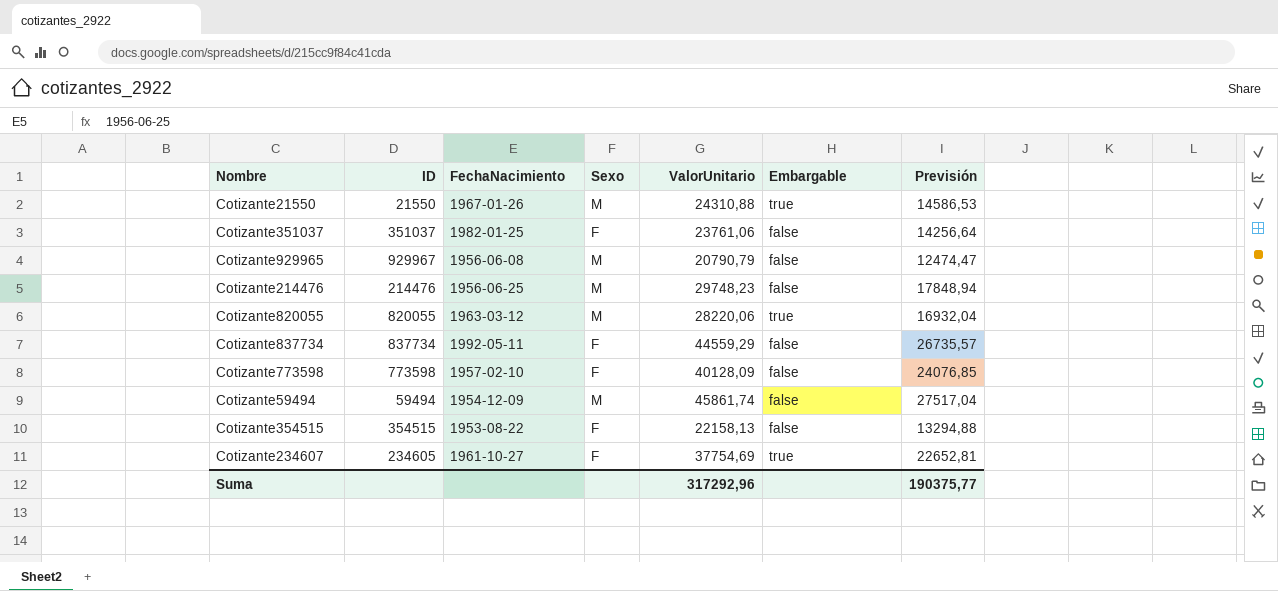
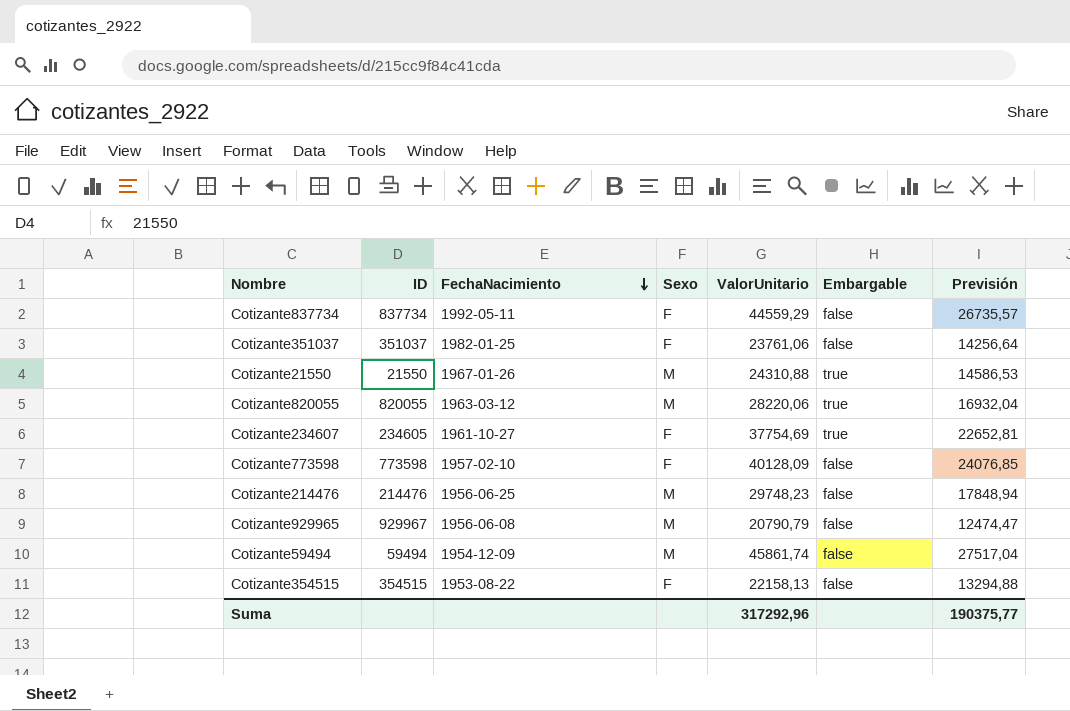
row order: none -> FechaNacimiento descending

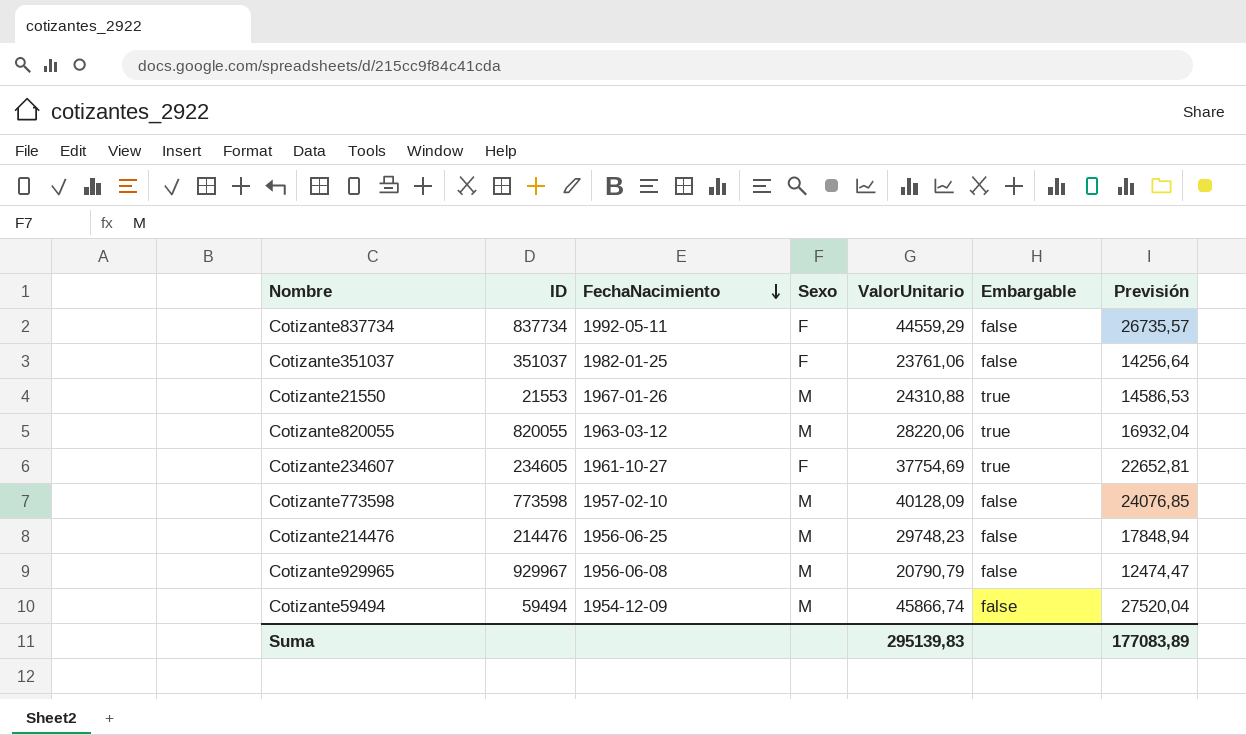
row Cotizante354515: 354515 | 1953-08-22 | F | 22158,13 | false | 13294,88 -> none
Cotizante21550 | ID: 21550 -> 21553
Cotizante773598 | Sexo: F -> M
Cotizante59494 | ValorUnitario: 45861,74 -> 45866,74
Cotizante59494 | Previsión: 27517,04 -> 27520,04
Suma | ValorUnitario: 317292,96 -> 295139,83
Suma | Previsión: 190375,77 -> 177083,89

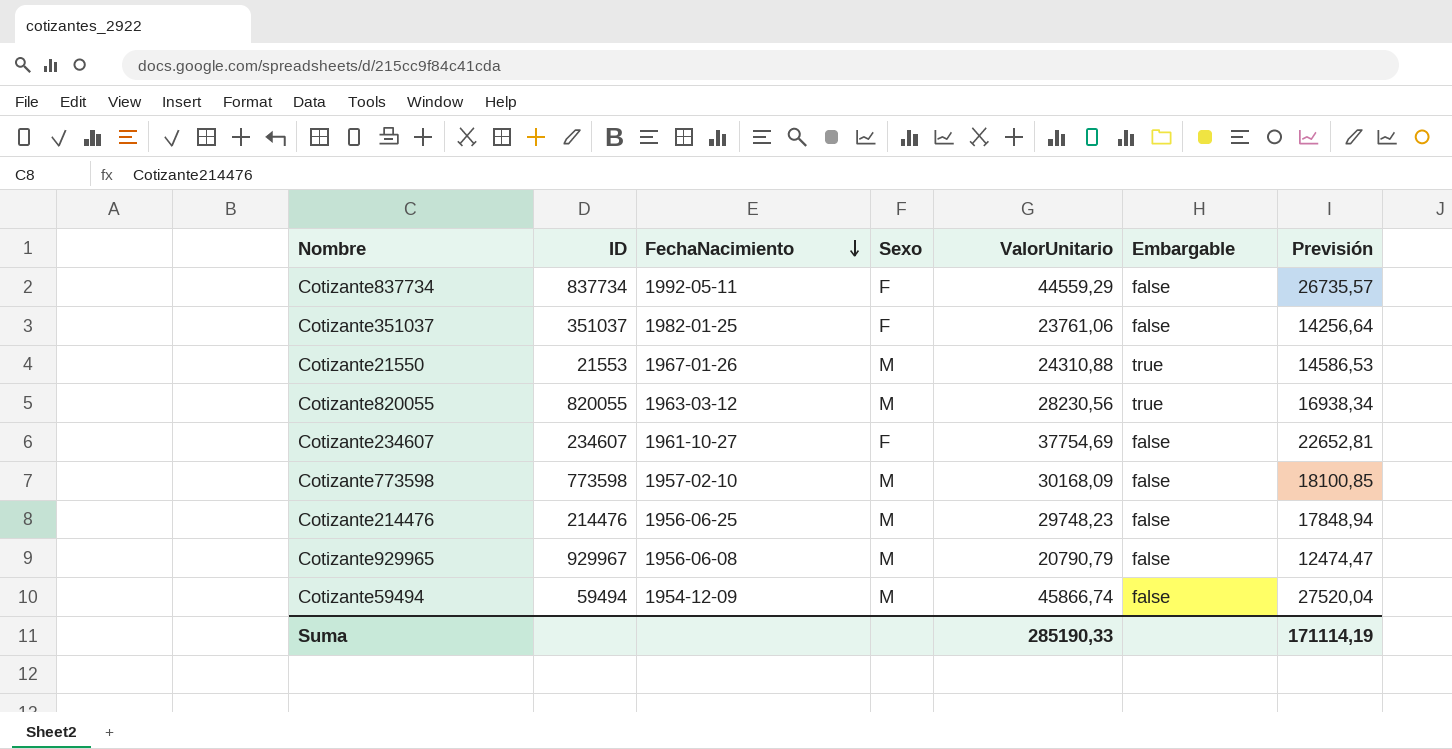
Cotizante820055 | ValorUnitario: 28220,06 -> 28230,56
Cotizante820055 | Previsión: 16932,04 -> 16938,34
Cotizante234607 | ID: 234605 -> 234607
Cotizante234607 | Embargable: true -> false
Cotizante773598 | ValorUnitario: 40128,09 -> 30168,09
Cotizante773598 | Previsión: 24076,85 -> 18100,85
Suma | ValorUnitario: 295139,83 -> 285190,33
Suma | Previsión: 177083,89 -> 171114,19

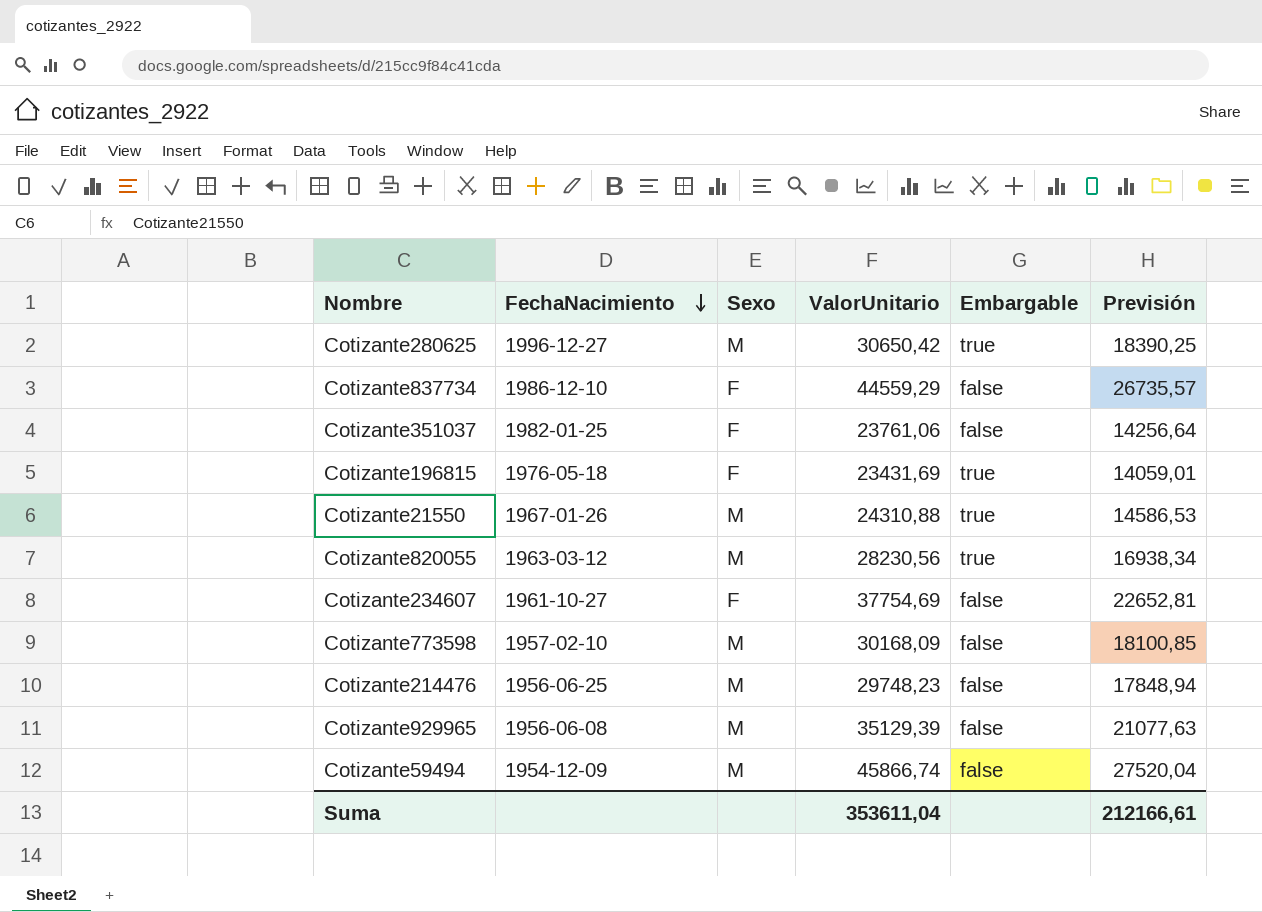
column ID | position: 2 -> none
row Cotizante280625: none -> 1996-12-27 | M | 30650,42 | true | 18390,25
Cotizante837734 | FechaNacimiento: 1992-05-11 -> 1986-12-10
row Cotizante196815: none -> 1976-05-18 | F | 23431,69 | true | 14059,01
Cotizante929965 | ValorUnitario: 20790,79 -> 35129,39
Cotizante929965 | Previsión: 12474,47 -> 21077,63
Suma | ValorUnitario: 285190,33 -> 353611,04
Suma | Previsión: 171114,19 -> 212166,61

